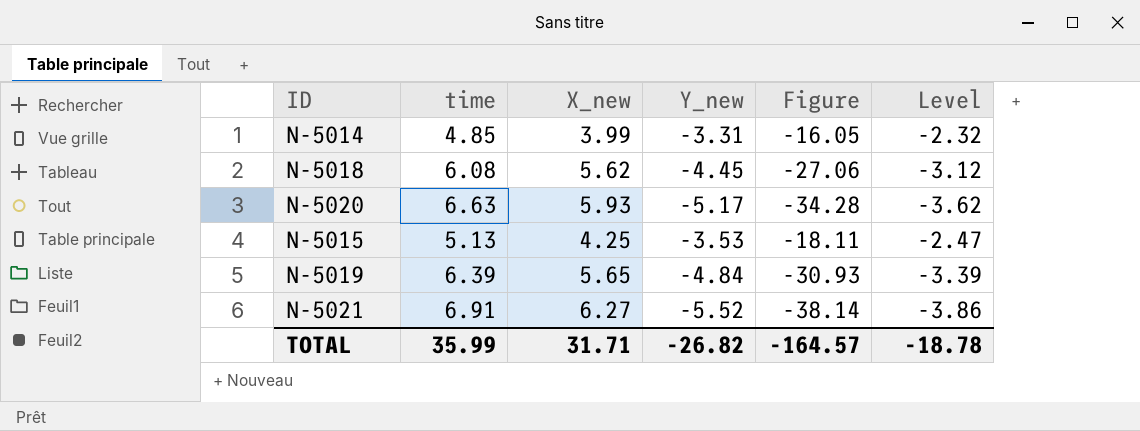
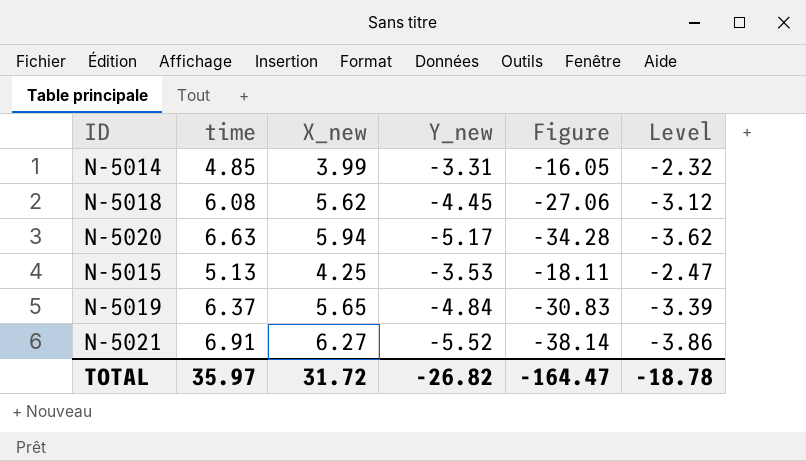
N-5020 | X_new: 5.93 -> 5.94
N-5019 | time: 6.39 -> 6.37
N-5019 | Figure: -30.93 -> -30.83
TOTAL | time: 35.99 -> 35.97
TOTAL | X_new: 31.71 -> 31.72
TOTAL | Figure: -164.57 -> -164.47

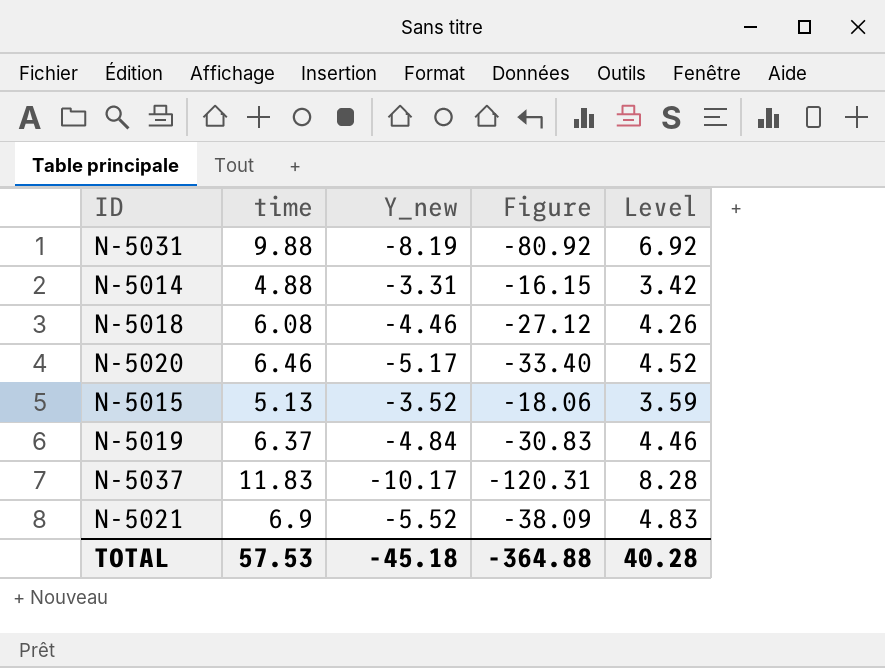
column X_new | position: 3 -> none
column Level | formula: [Y_new] * 0.7 -> [time] * 0.7
row N-5031: none -> 9.88 | -8.19 | -80.92 | 6.92
N-5014 | time: 4.85 -> 4.88
N-5014 | Figure: -16.05 -> -16.15
N-5018 | Y_new: -4.45 -> -4.46
N-5018 | Figure: -27.06 -> -27.12
N-5020 | time: 6.63 -> 6.46
N-5020 | Figure: -34.28 -> -33.40
N-5015 | Y_new: -3.53 -> -3.52
N-5015 | Figure: -18.11 -> -18.06
row N-5037: none -> 11.83 | -10.17 | -120.31 | 8.28
N-5021 | time: 6.91 -> 6.9
N-5021 | Figure: -38.14 -> -38.09
TOTAL | time: 35.97 -> 57.53
TOTAL | Y_new: -26.82 -> -45.18
TOTAL | Figure: -164.47 -> -364.88
TOTAL | Level: -18.78 -> 40.28

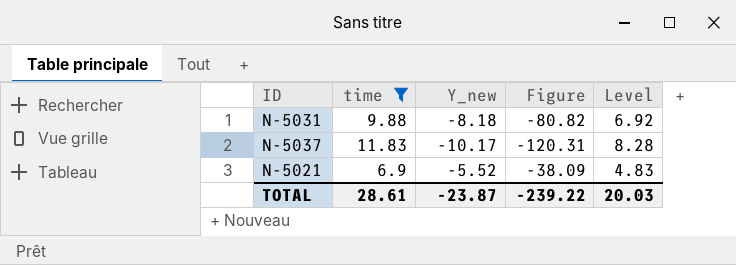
filter: none -> time >= 6.9
N-5031 | Y_new: -8.19 -> -8.18
N-5031 | Figure: -80.92 -> -80.82
TOTAL | time: 57.53 -> 28.61
TOTAL | Y_new: -45.18 -> -23.87
TOTAL | Figure: -364.88 -> -239.22
TOTAL | Level: 40.28 -> 20.03

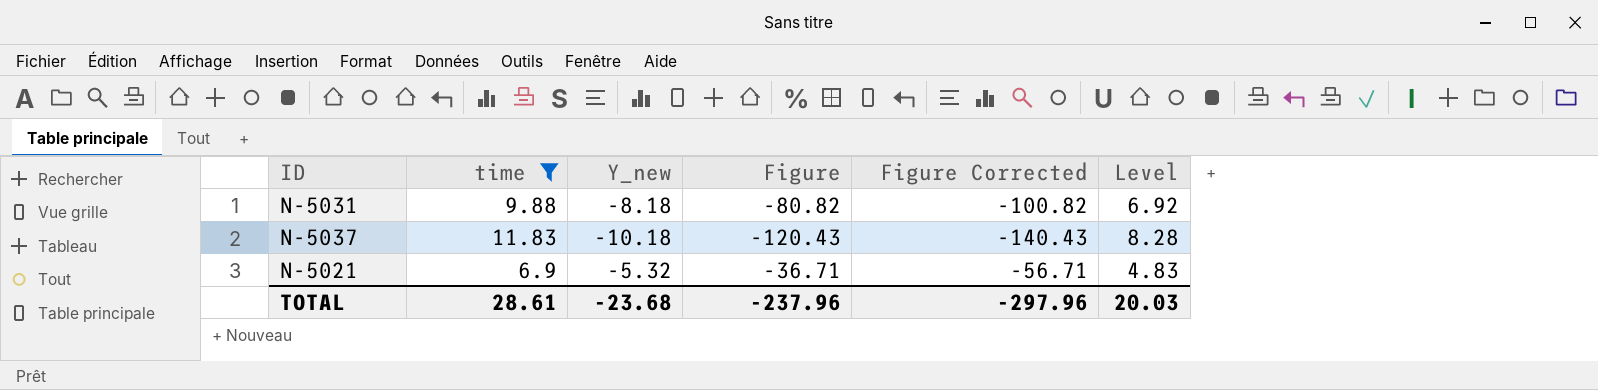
column Figure Corrected | formula: none -> [Figure] - 20
N-5037 | Y_new: -10.17 -> -10.18
N-5037 | Figure: -120.31 -> -120.43
N-5021 | Y_new: -5.52 -> -5.32
N-5021 | Figure: -38.09 -> -36.71
TOTAL | Y_new: -23.87 -> -23.68
TOTAL | Figure: -239.22 -> -237.96

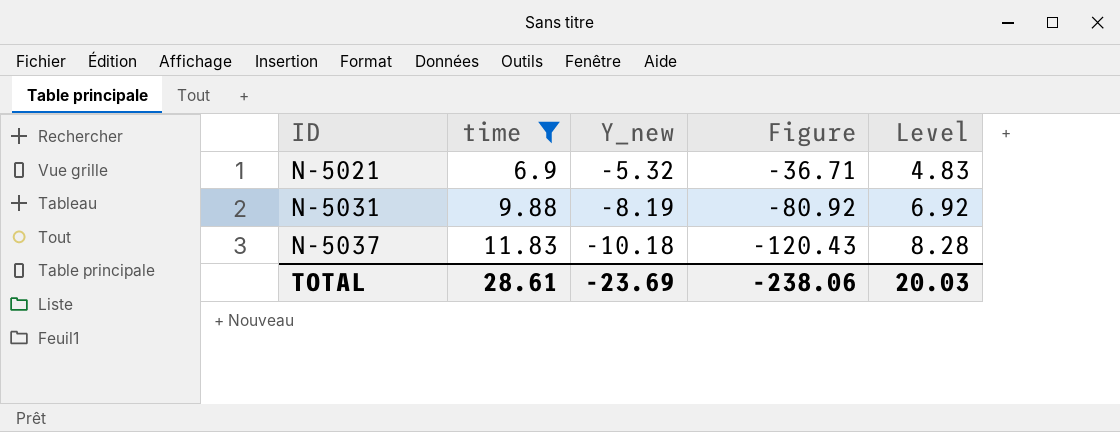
row order: none -> ID ascending
column Figure Corrected | formula: [Figure] - 20 -> none
N-5031 | Y_new: -8.18 -> -8.19
N-5031 | Figure: -80.82 -> -80.92
TOTAL | Y_new: -23.68 -> -23.69
TOTAL | Figure: -237.96 -> -238.06

